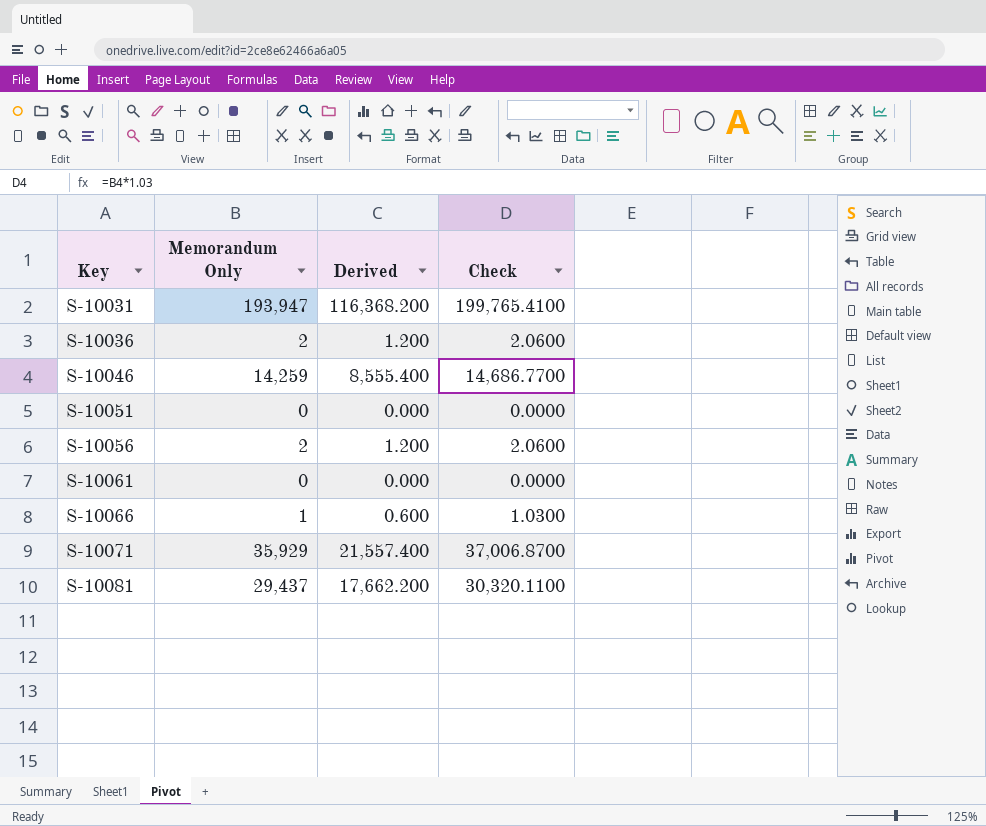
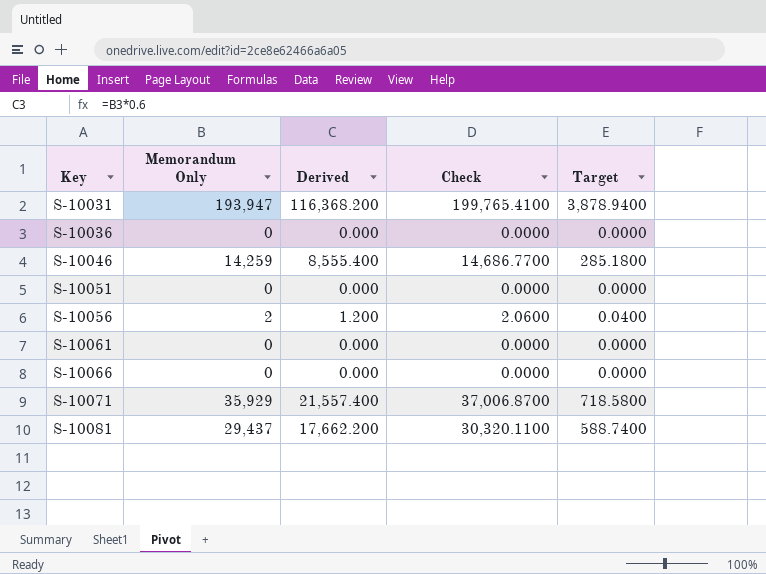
column Target | formula: none -> [Memorandum Only] * 0.02
S-10036 | Memorandum Only: 2 -> 0
S-10036 | Derived: 1.200 -> 0.000
S-10036 | Check: 2.0600 -> 0.0000
S-10066 | Memorandum Only: 1 -> 0
S-10066 | Derived: 0.600 -> 0.000
S-10066 | Check: 1.0300 -> 0.0000

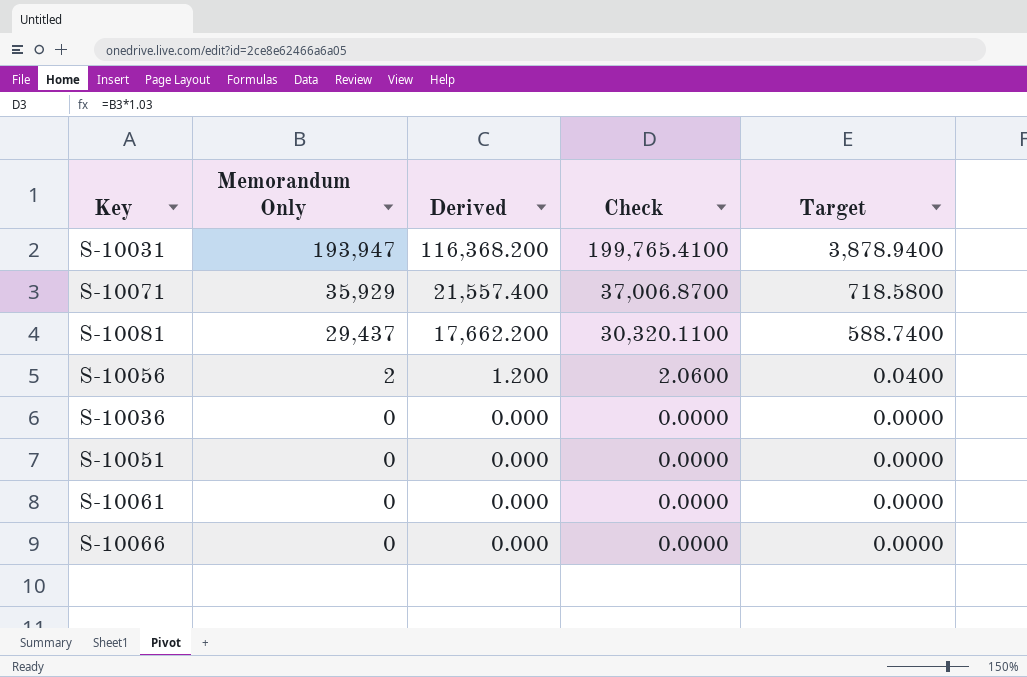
row order: Key ascending -> Memorandum Only descending
row S-10046: 14,259 | 8,555.400 | 14,686.7700 | 285.1800 -> none

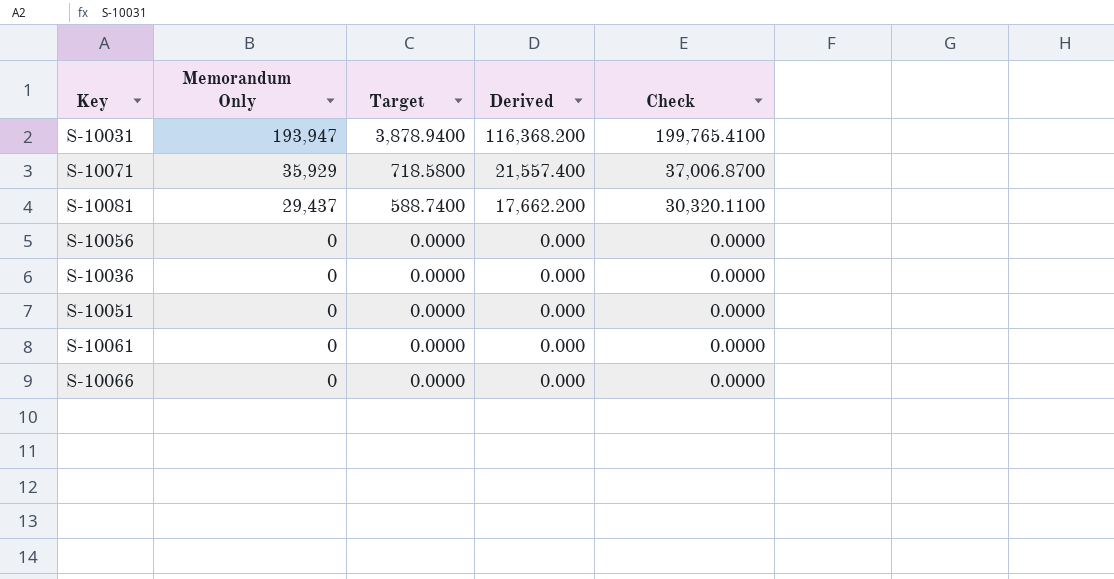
column Target | position: 5 -> 3
S-10056 | Memorandum Only: 2 -> 0
S-10056 | Target: 0.0400 -> 0.0000
S-10056 | Derived: 1.200 -> 0.000
S-10056 | Check: 2.0600 -> 0.0000

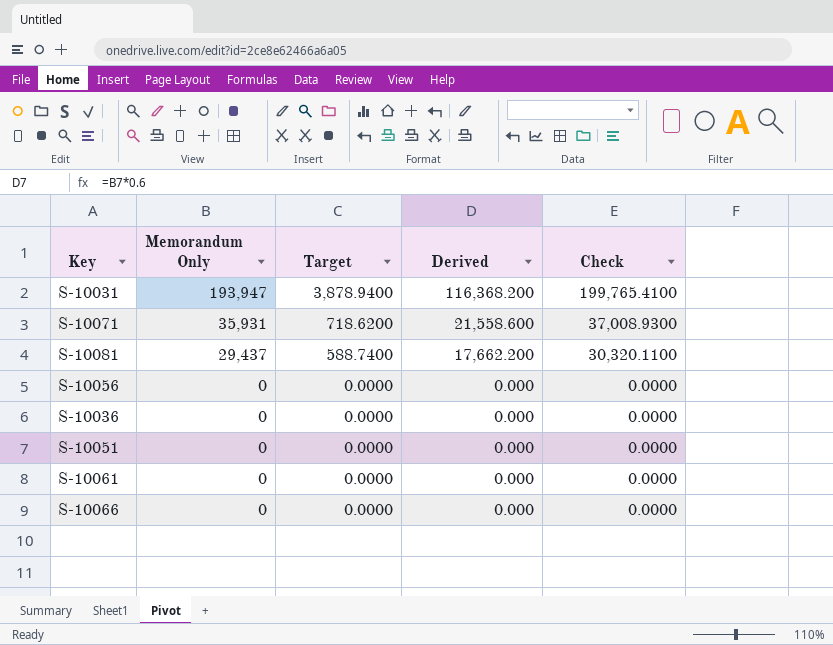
S-10071 | Memorandum Only: 35,929 -> 35,931
S-10071 | Target: 718.5800 -> 718.6200
S-10071 | Derived: 21,557.400 -> 21,558.600
S-10071 | Check: 37,006.8700 -> 37,008.9300

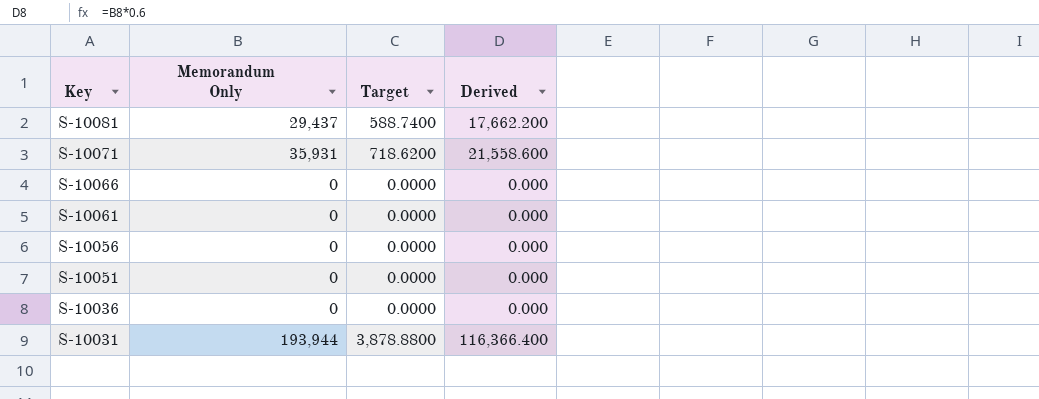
row order: Memorandum Only descending -> Key descending
column Check | formula: [Memorandum Only] * 1.03 -> none
S-10031 | Memorandum Only: 193,947 -> 193,944
S-10031 | Target: 3,878.9400 -> 3,878.8800
S-10031 | Derived: 116,368.200 -> 116,366.400

